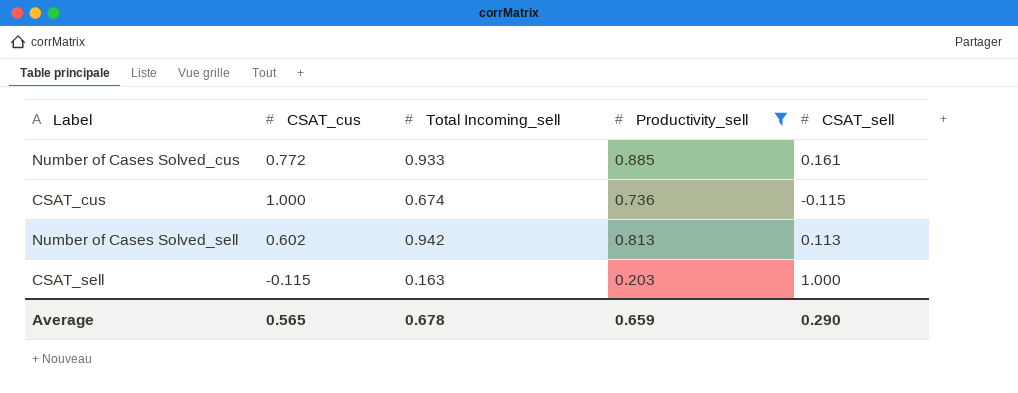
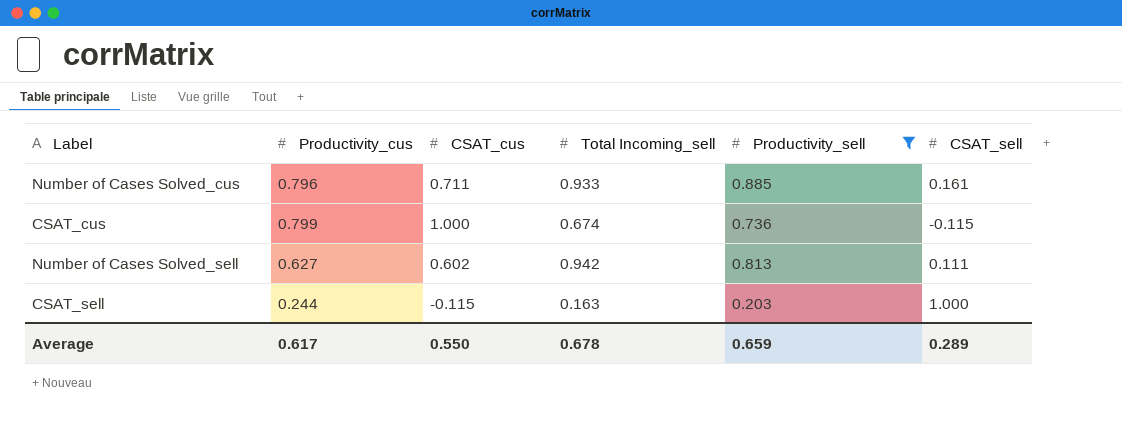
column Productivity_cus | position: none -> 2
Number of Cases Solved_cus | CSAT_cus: 0.772 -> 0.711
Number of Cases Solved_sell | CSAT_sell: 0.113 -> 0.111
Average | CSAT_cus: 0.565 -> 0.550
Average | CSAT_sell: 0.290 -> 0.289

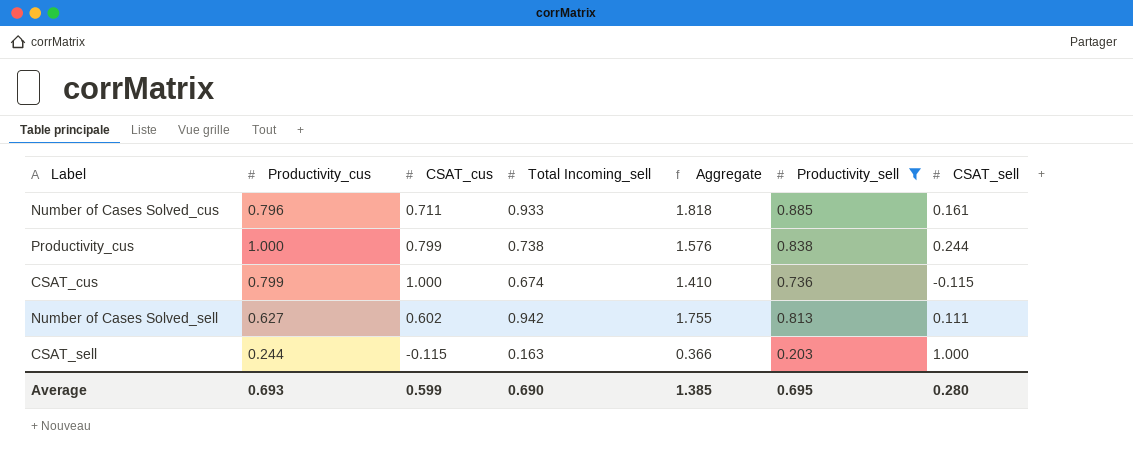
column Aggregate | formula: none -> [Total Incoming_sell] + [Productivity_sell]
row Productivity_cus: none -> 1.000 | 0.799 | 0.738 | 1.576 | 0.838 | 0.244
Average | Productivity_cus: 0.617 -> 0.693
Average | CSAT_cus: 0.550 -> 0.599
Average | Total Incoming_sell: 0.678 -> 0.690
Average | Productivity_sell: 0.659 -> 0.695
Average | CSAT_sell: 0.289 -> 0.280

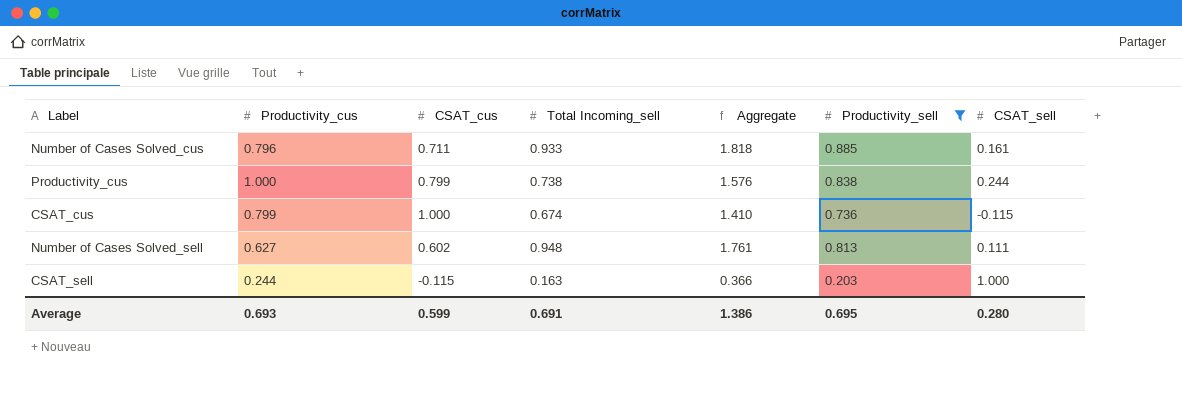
Number of Cases Solved_sell | Total Incoming_sell: 0.942 -> 0.948
Number of Cases Solved_sell | Aggregate: 1.755 -> 1.761
Average | Total Incoming_sell: 0.690 -> 0.691
Average | Aggregate: 1.385 -> 1.386

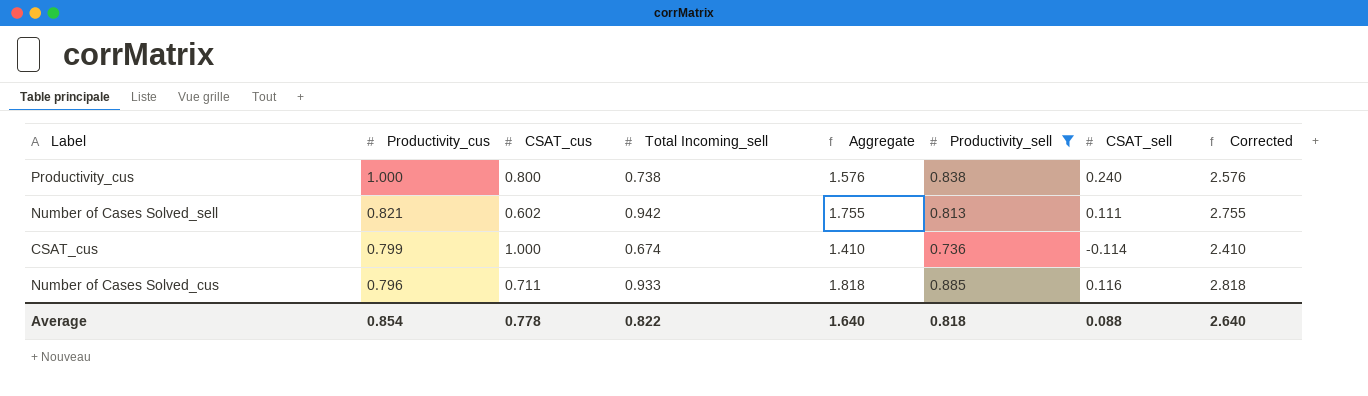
row order: none -> Productivity_cus descending
column Corrected | formula: none -> [Aggregate] + 1
row CSAT_sell: 0.244 | -0.115 | 0.163 | 0.366 | 0.203 | 1.000 -> none
Productivity_cus | CSAT_cus: 0.799 -> 0.800
Productivity_cus | CSAT_sell: 0.244 -> 0.240
Number of Cases Solved_sell | Productivity_cus: 0.627 -> 0.821
Number of Cases Solved_sell | Total Incoming_sell: 0.948 -> 0.942
Number of Cases Solved_sell | Aggregate: 1.761 -> 1.755
CSAT_cus | CSAT_sell: -0.115 -> -0.114
Number of Cases Solved_cus | CSAT_sell: 0.161 -> 0.116
Average | Productivity_cus: 0.693 -> 0.854
Average | CSAT_cus: 0.599 -> 0.778
Average | Total Incoming_sell: 0.691 -> 0.822
Average | Aggregate: 1.386 -> 1.640
Average | Productivity_sell: 0.695 -> 0.818
Average | CSAT_sell: 0.280 -> 0.088

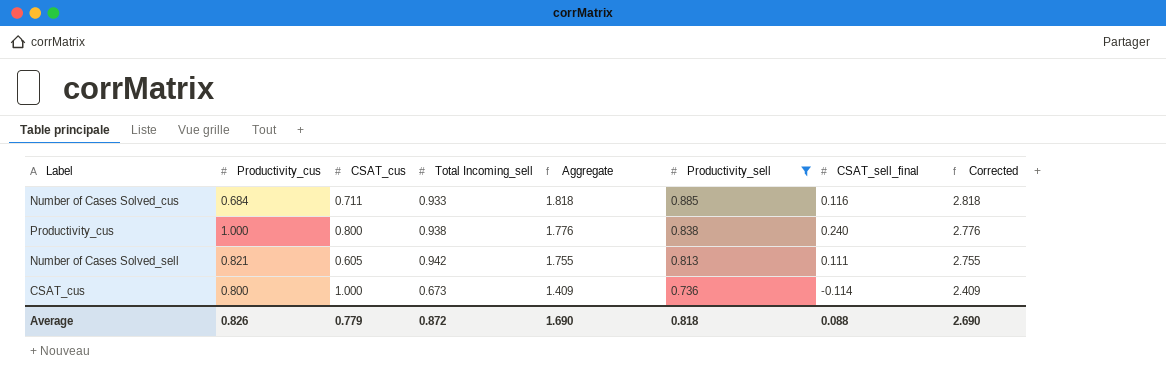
row order: Productivity_cus descending -> Aggregate descending
column name: CSAT_sell -> CSAT_sell_final
Number of Cases Solved_cus | Productivity_cus: 0.796 -> 0.684
Productivity_cus | Total Incoming_sell: 0.738 -> 0.938
Productivity_cus | Aggregate: 1.576 -> 1.776
Productivity_cus | Corrected: 2.576 -> 2.776
Number of Cases Solved_sell | CSAT_cus: 0.602 -> 0.605
CSAT_cus | Productivity_cus: 0.799 -> 0.800
CSAT_cus | Total Incoming_sell: 0.674 -> 0.673
CSAT_cus | Aggregate: 1.410 -> 1.409
CSAT_cus | Corrected: 2.410 -> 2.409
Average | Productivity_cus: 0.854 -> 0.826
Average | CSAT_cus: 0.778 -> 0.779
Average | Total Incoming_sell: 0.822 -> 0.872
Average | Aggregate: 1.640 -> 1.690
Average | Corrected: 2.640 -> 2.690

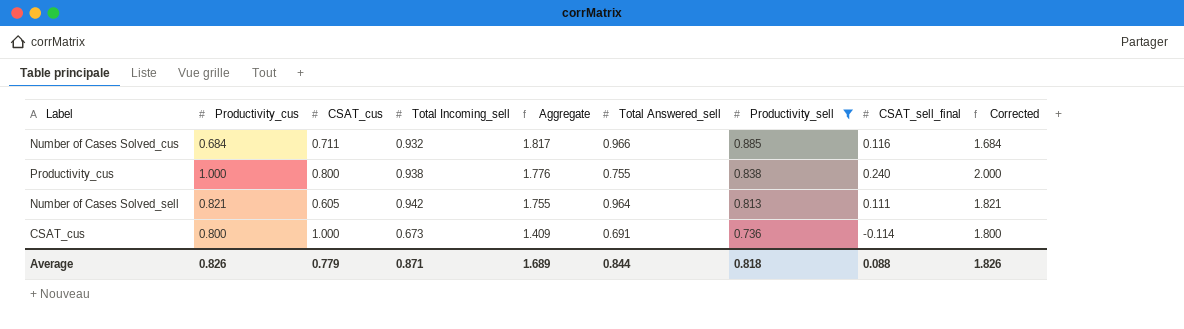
column Total Answered_sell | position: none -> 6
column Corrected | formula: [Aggregate] + 1 -> [Productivity_cus] + 1
Number of Cases Solved_cus | Total Incoming_sell: 0.933 -> 0.932
Number of Cases Solved_cus | Aggregate: 1.818 -> 1.817
Average | Total Incoming_sell: 0.872 -> 0.871
Average | Aggregate: 1.690 -> 1.689
Average | Corrected: 2.690 -> 1.826

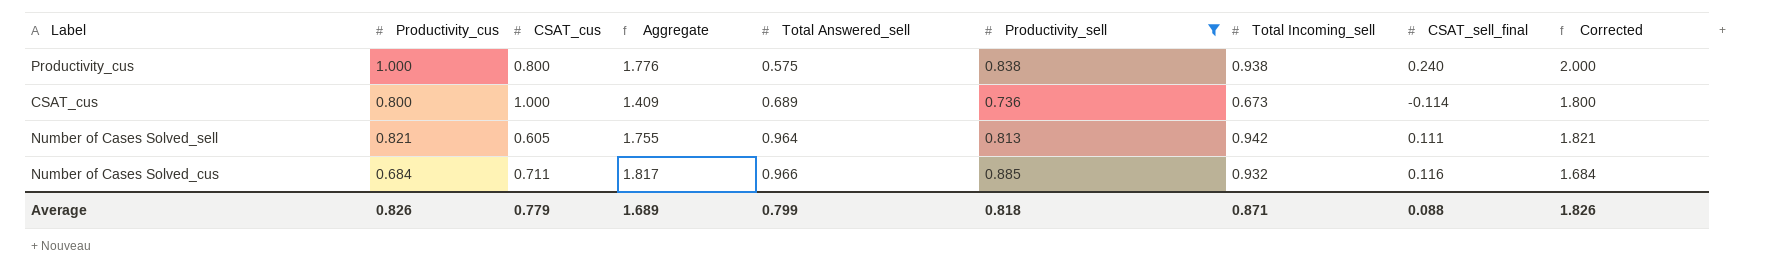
row order: Aggregate descending -> Total Answered_sell ascending
column Total Incoming_sell | position: 4 -> 7
Productivity_cus | Total Answered_sell: 0.755 -> 0.575
CSAT_cus | Total Answered_sell: 0.691 -> 0.689
Average | Total Answered_sell: 0.844 -> 0.799

